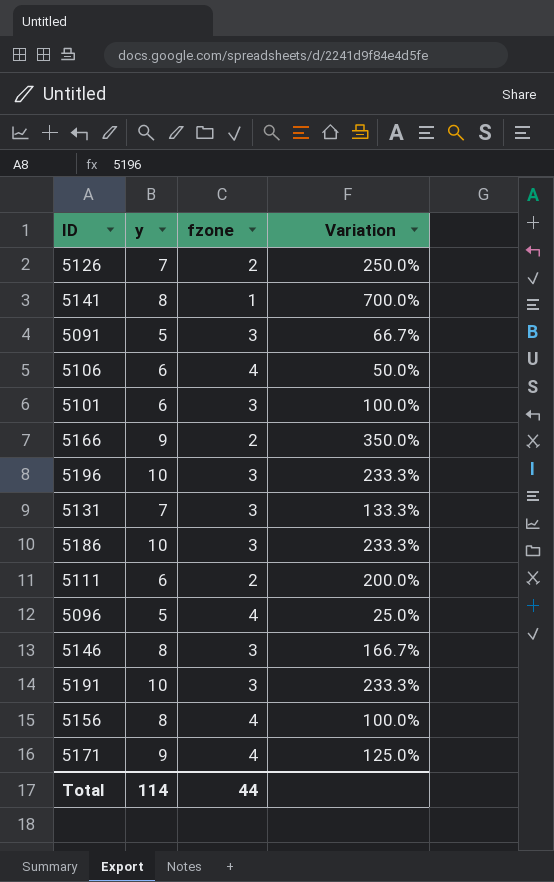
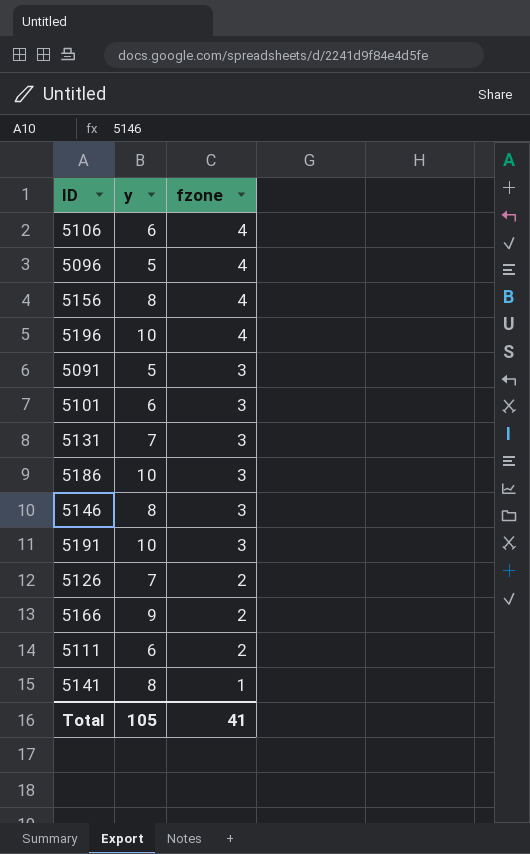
row order: none -> fzone descending
column Variation | formula: ([y] - [fzone]) / [fzone] -> none
row 5171: 9 | 4 | 125.0% -> none
5196 | fzone: 3 -> 4
Total | y: 114 -> 105
Total | fzone: 44 -> 41

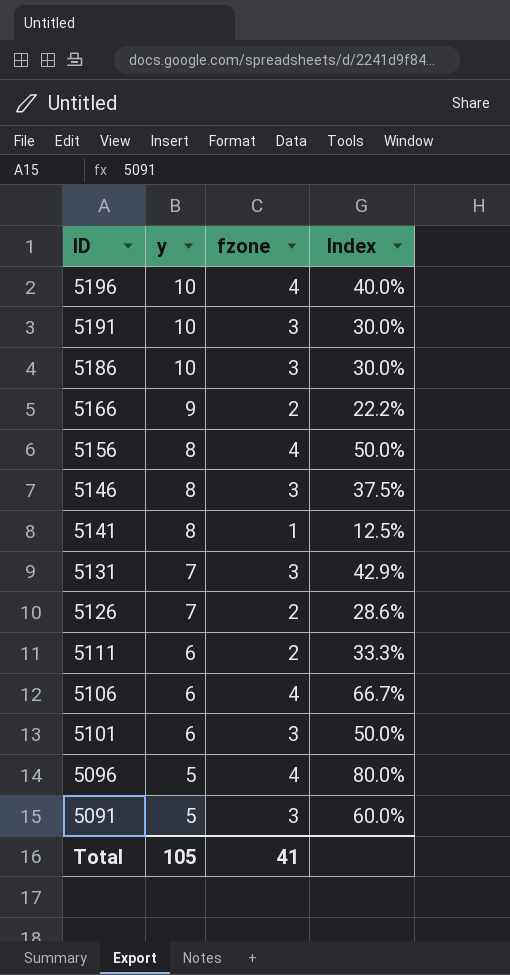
row order: fzone descending -> ID descending
column Index | formula: none -> [fzone] / [y]

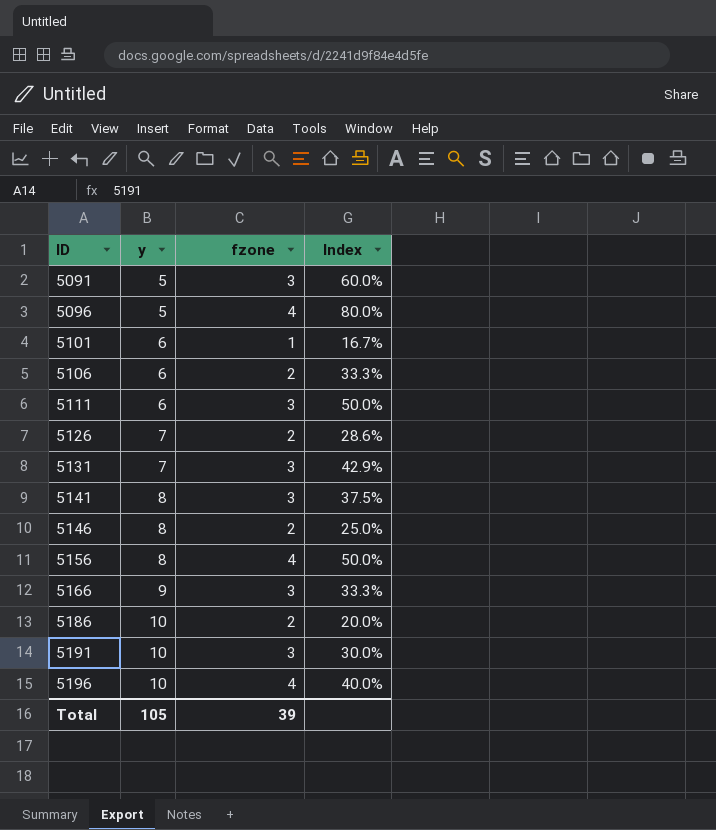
row order: ID descending -> ID ascending
5101 | fzone: 3 -> 1
5101 | Index: 50.0% -> 16.7%
5106 | fzone: 4 -> 2
5106 | Index: 66.7% -> 33.3%
5111 | fzone: 2 -> 3
5111 | Index: 33.3% -> 50.0%
5141 | fzone: 1 -> 3
5141 | Index: 12.5% -> 37.5%
5146 | fzone: 3 -> 2
5146 | Index: 37.5% -> 25.0%
5166 | fzone: 2 -> 3
5166 | Index: 22.2% -> 33.3%
5186 | fzone: 3 -> 2
5186 | Index: 30.0% -> 20.0%
Total | fzone: 41 -> 39

